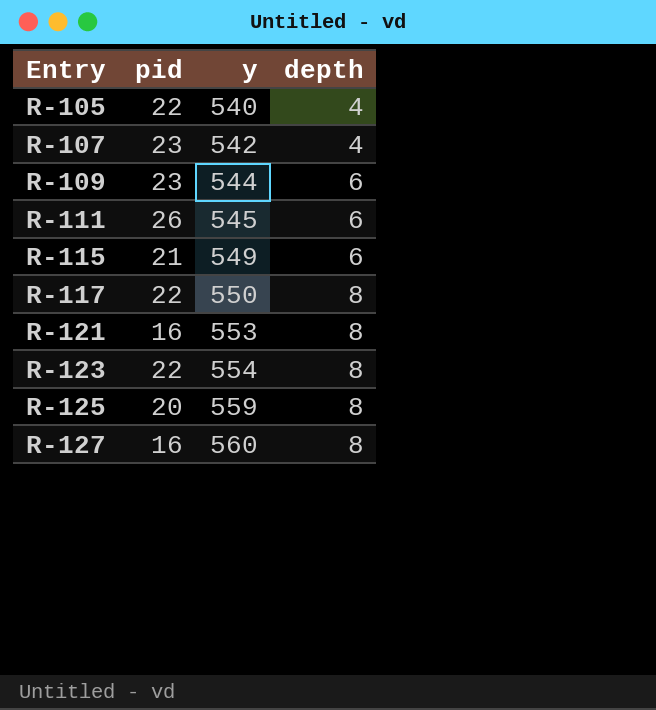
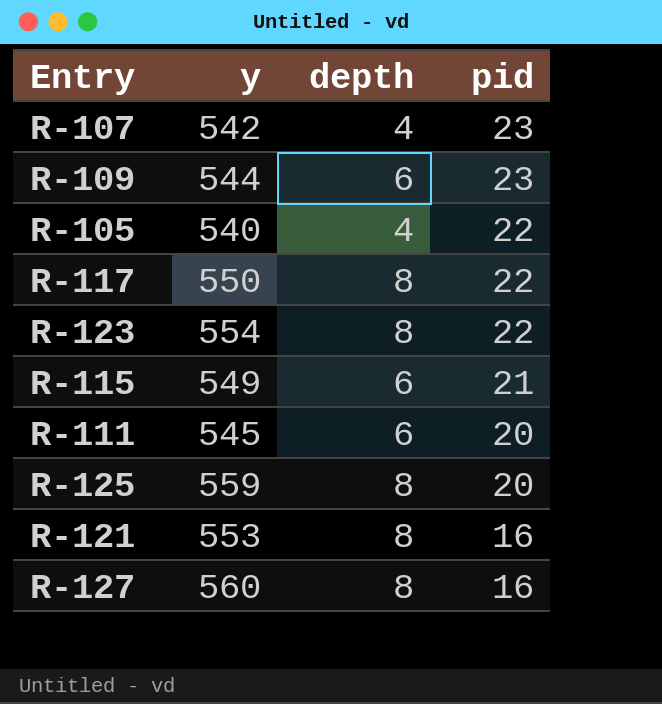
row order: Entry ascending -> pid descending
column pid | position: 2 -> 4
R-111 | pid: 26 -> 20

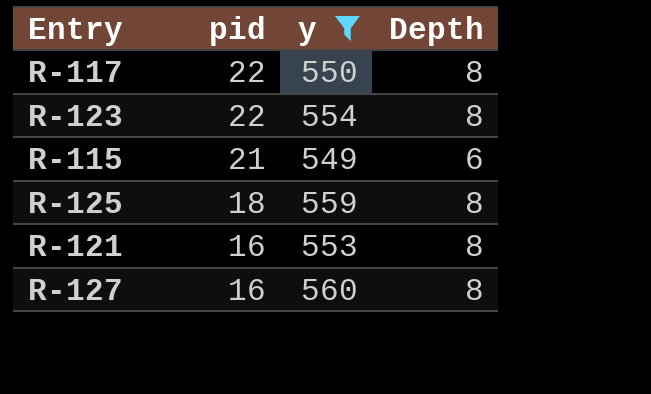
filter: none -> y >= 549
column pid | position: 4 -> 2
column name: depth -> Depth
R-125 | pid: 20 -> 18

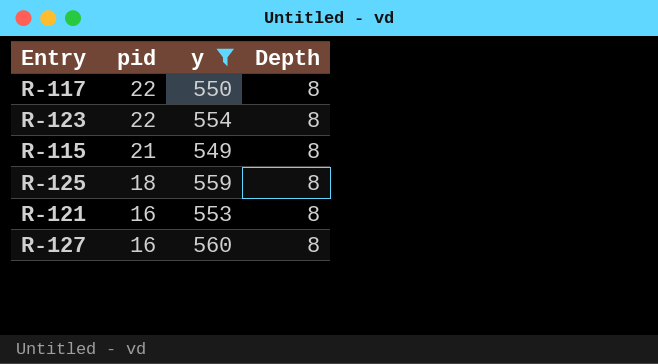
R-115 | Depth: 6 -> 8

